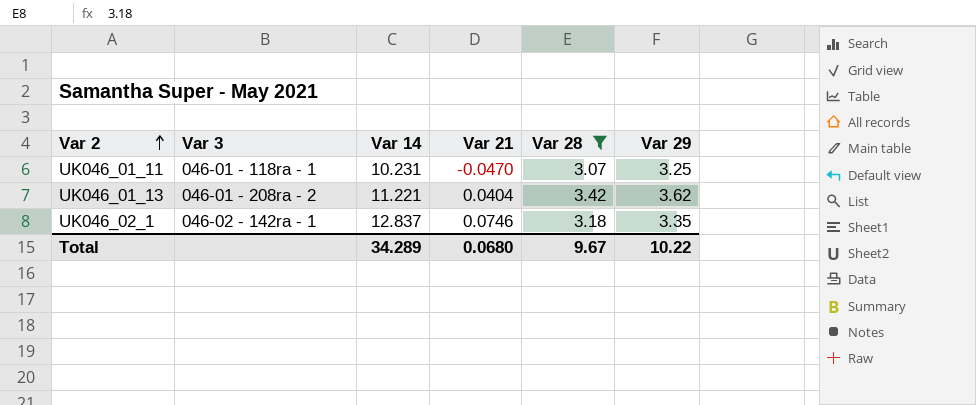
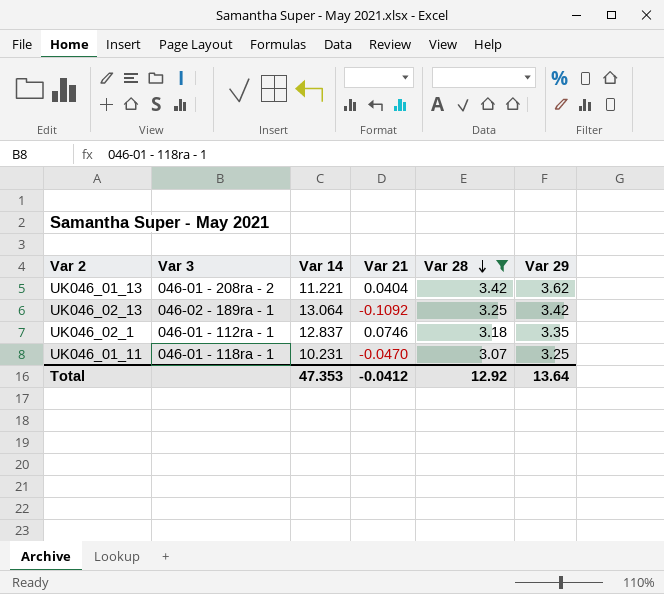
row order: Var 2 ascending -> Var 28 descending
row UK046_02_13: none -> 046-02 - 189ra - 1 | 13.064 | -0.1092 | 3.25 | 3.42
UK046_02_1 | Var 3: 046-02 - 142ra - 1 -> 046-01 - 112ra - 1
Total | Var 14: 34.289 -> 47.353
Total | Var 21: 0.0680 -> -0.0412
Total | Var 28: 9.67 -> 12.92
Total | Var 29: 10.22 -> 13.64

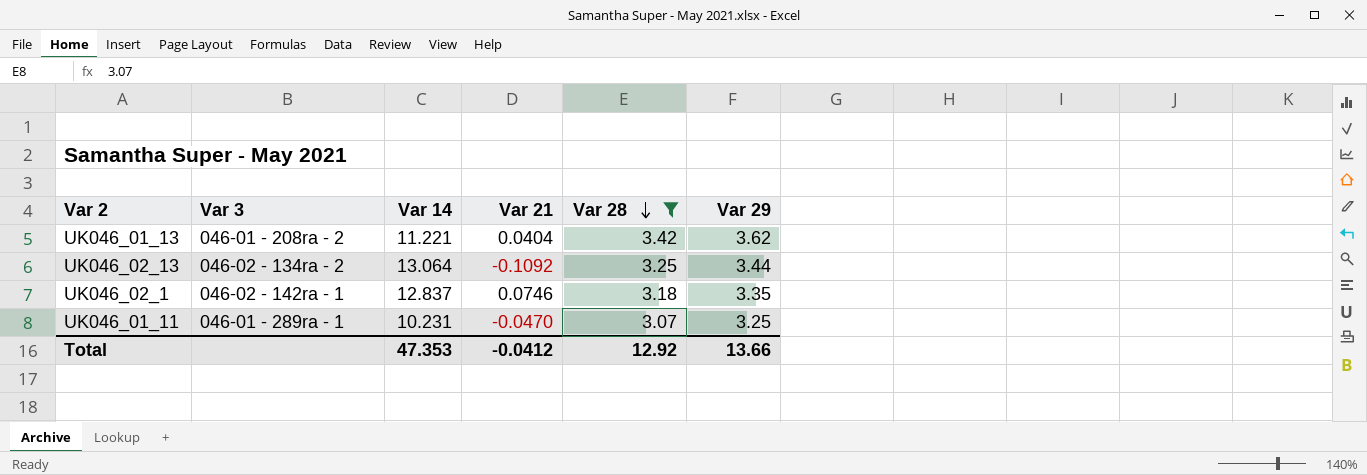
UK046_02_13 | Var 3: 046-02 - 189ra - 1 -> 046-02 - 134ra - 2
UK046_02_13 | Var 29: 3.42 -> 3.44
UK046_02_1 | Var 3: 046-01 - 112ra - 1 -> 046-02 - 142ra - 1
UK046_01_11 | Var 3: 046-01 - 118ra - 1 -> 046-01 - 289ra - 1
Total | Var 29: 13.64 -> 13.66

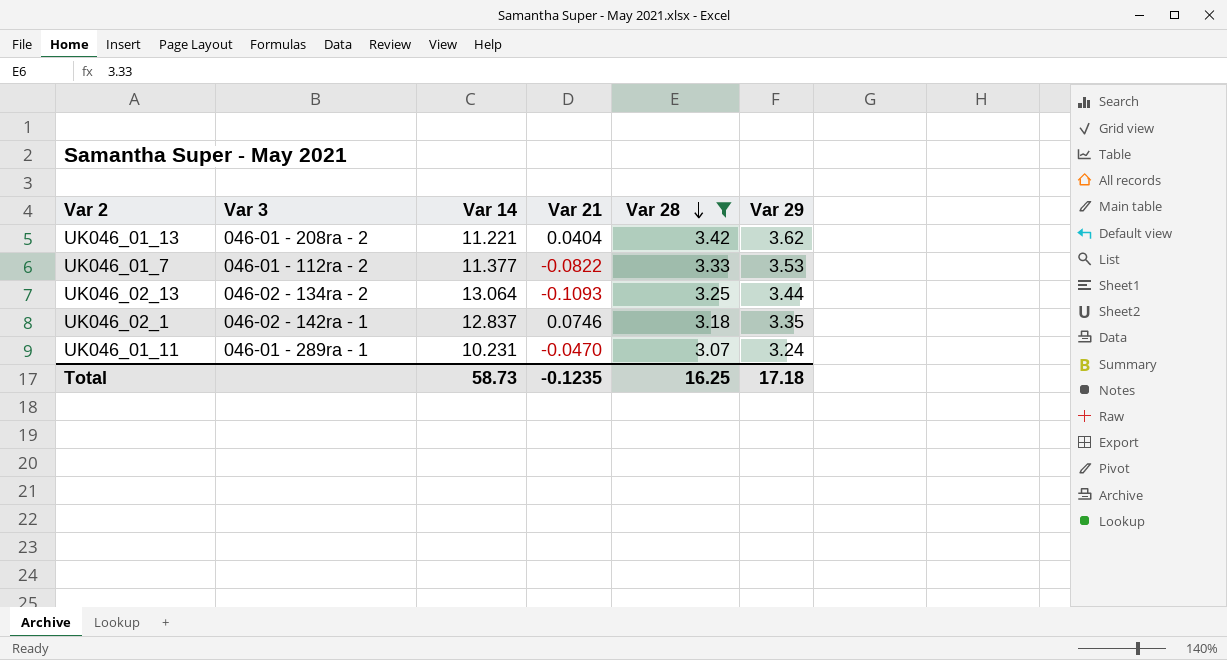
row UK046_01_7: none -> 046-01 - 112ra - 2 | 11.377 | -0.0822 | 3.33 | 3.53
UK046_02_13 | Var 21: -0.1092 -> -0.1093
UK046_01_11 | Var 29: 3.25 -> 3.24
Total | Var 14: 47.353 -> 58.73
Total | Var 21: -0.0412 -> -0.1235
Total | Var 28: 12.92 -> 16.25
Total | Var 29: 13.66 -> 17.18

